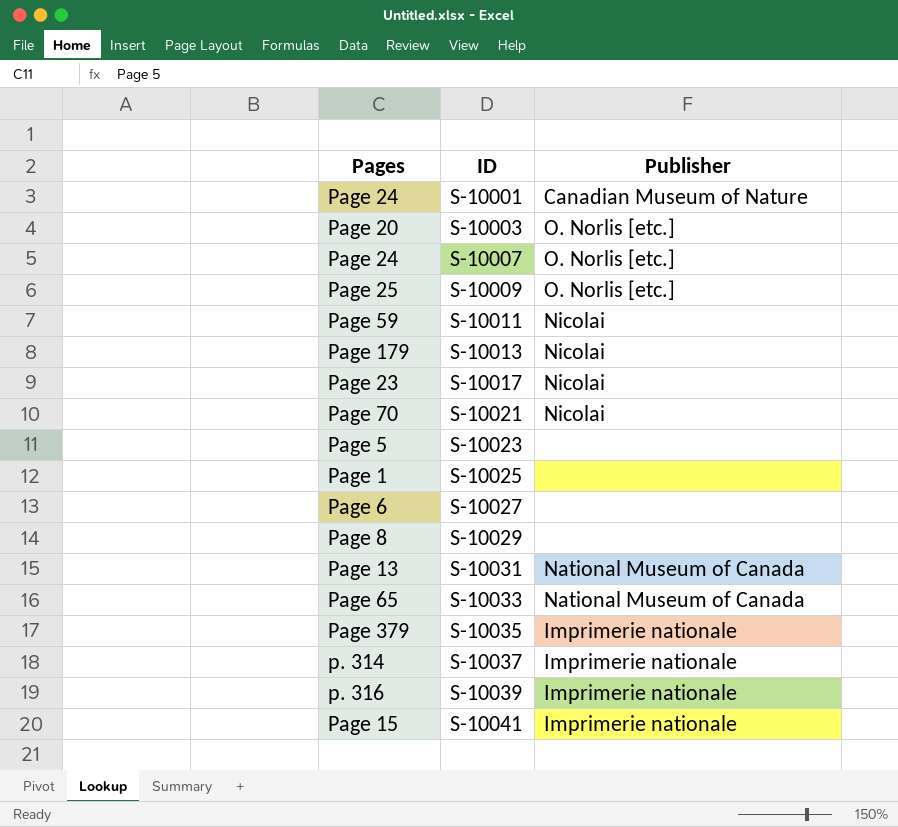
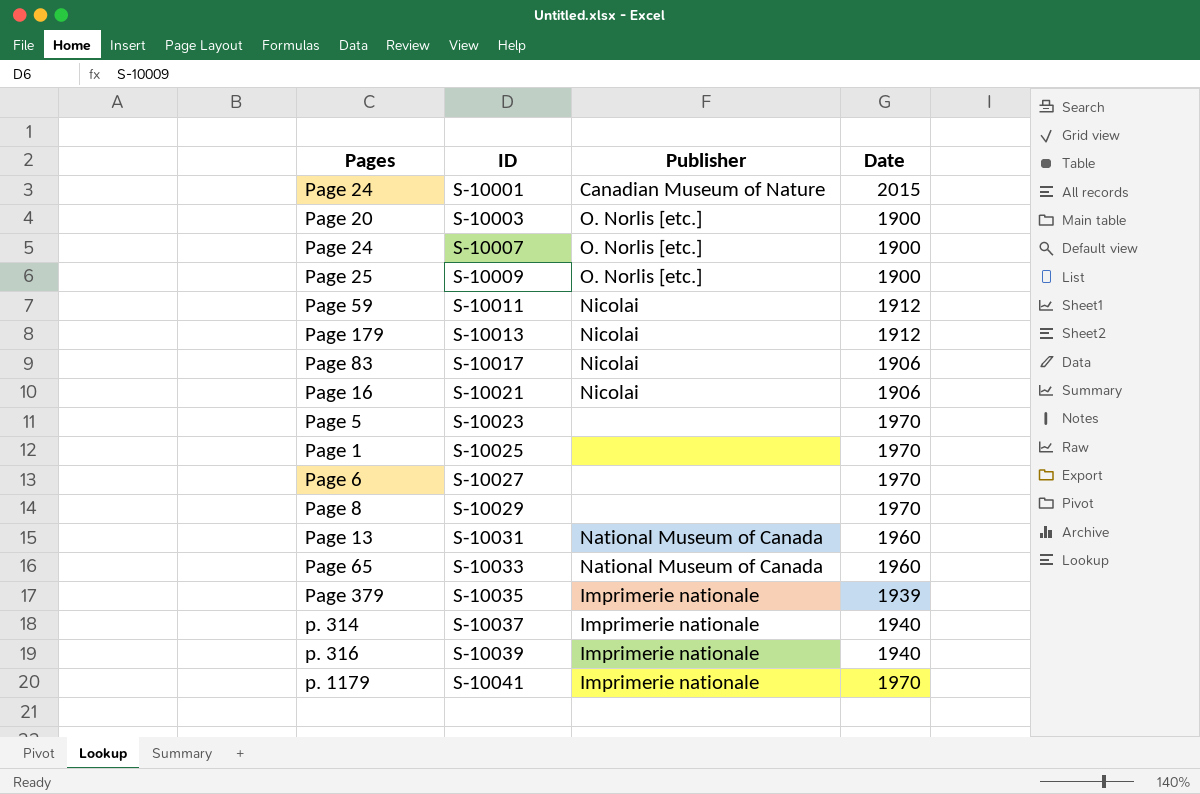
column Date | position: none -> 4
S-10017 | Pages: Page 23 -> Page 83
S-10021 | Pages: Page 70 -> Page 16
S-10041 | Pages: Page 15 -> p. 1179

